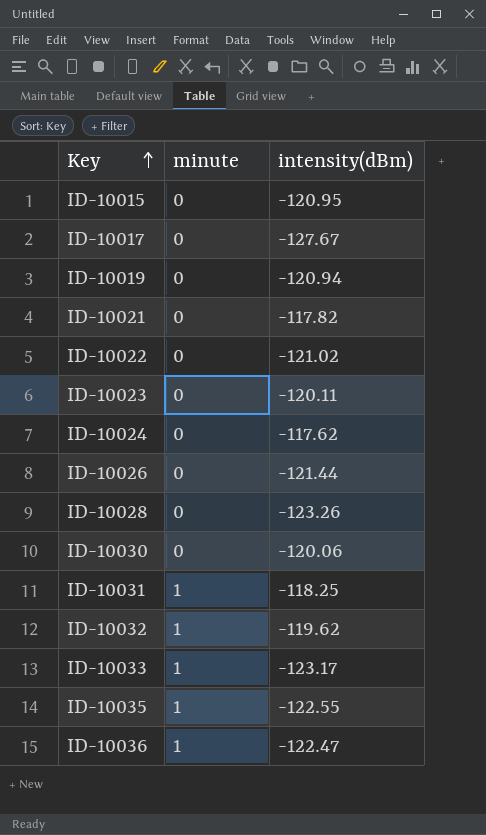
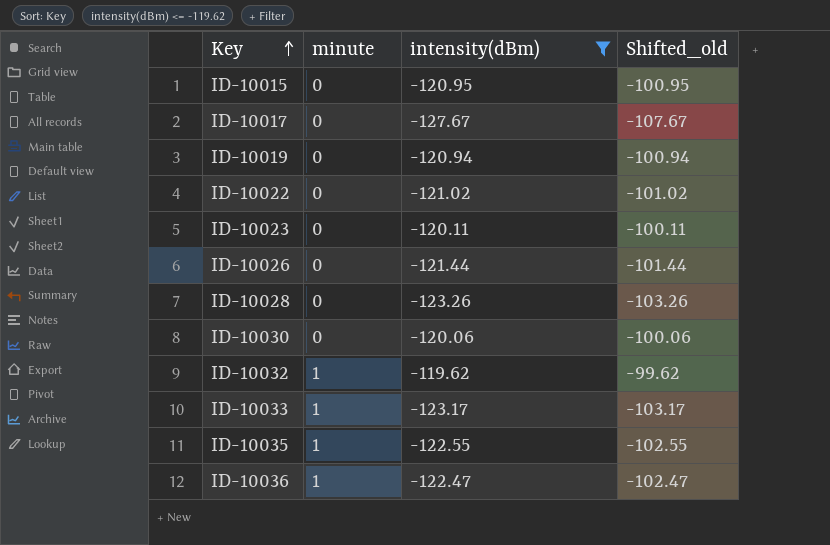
filter: none -> intensity(dBm) <= -119.62
column Shifted_old | formula: none -> [intensity(dBm)] + 20

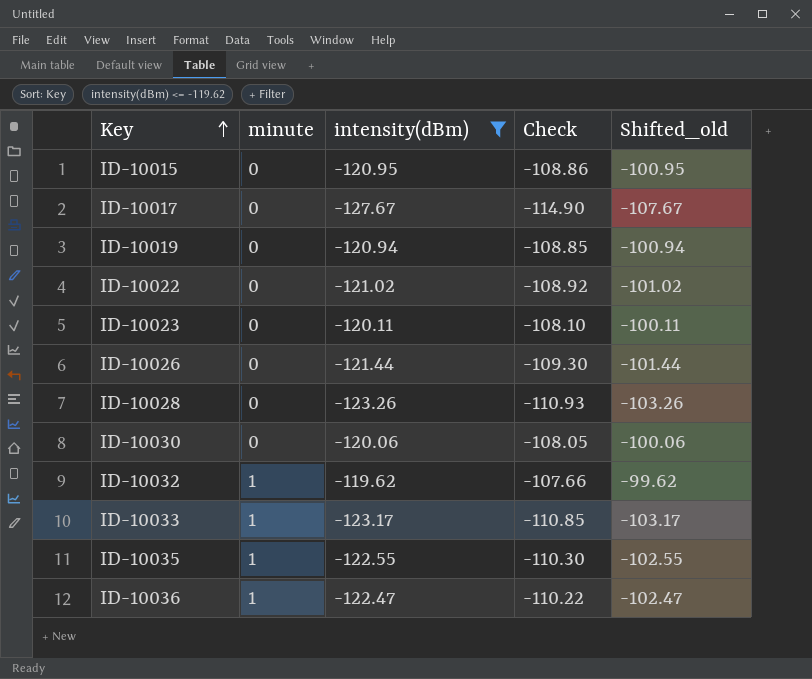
column Check | formula: none -> [intensity(dBm)] * 0.9

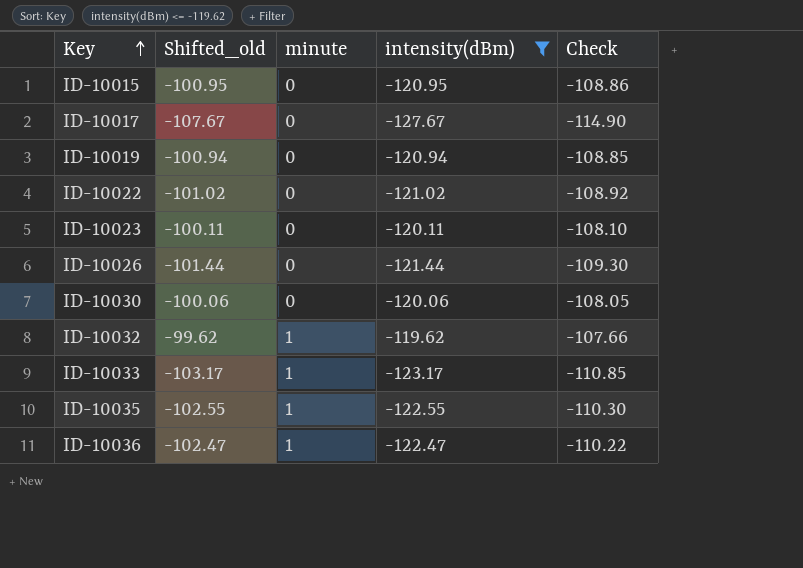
column Shifted_old | position: 5 -> 2
row ID-10028: 0 | -123.26 | -110.93 | -103.26 -> none

